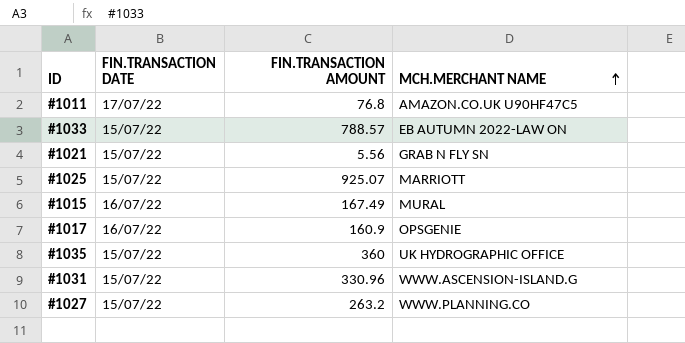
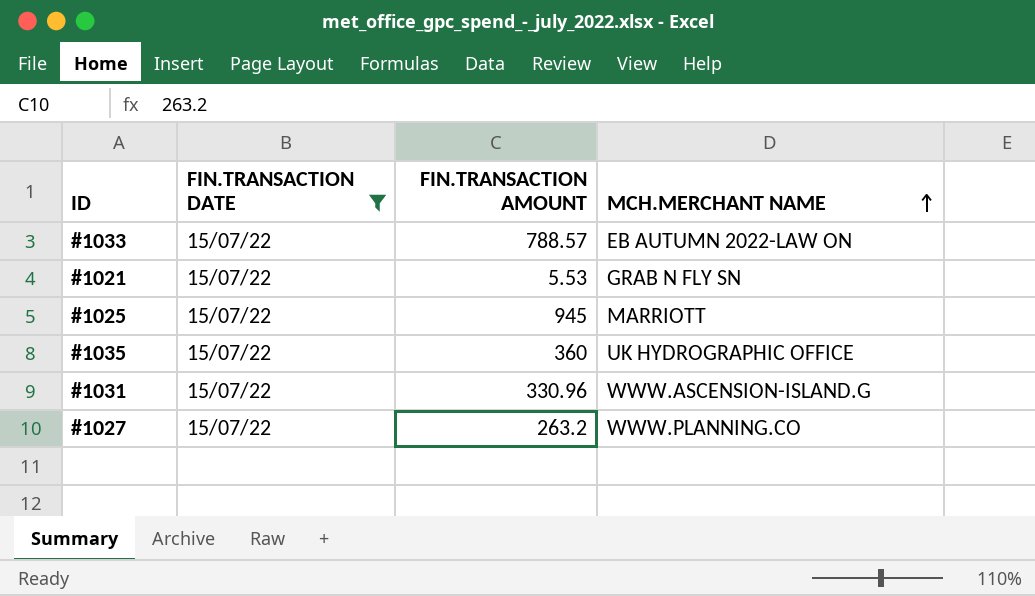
filter: none -> FIN.TRANSACTION DATE = 15/07/22
#1021 | FIN.TRANSACTION AMOUNT: 5.56 -> 5.53
#1025 | FIN.TRANSACTION AMOUNT: 925.07 -> 945

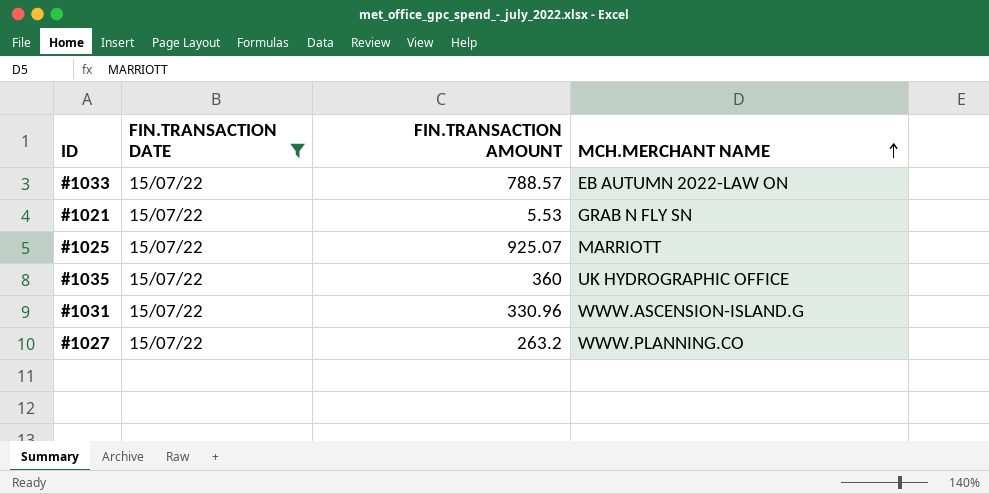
#1025 | FIN.TRANSACTION AMOUNT: 945 -> 925.07

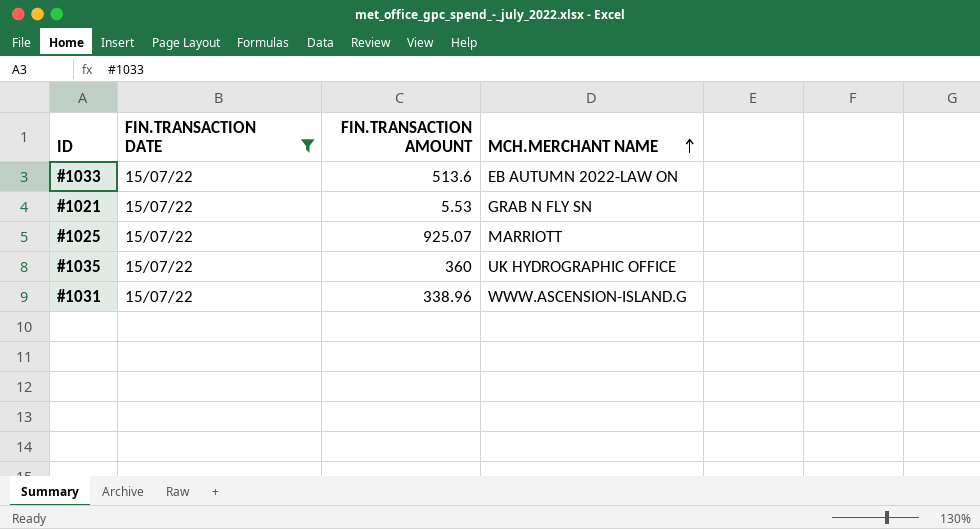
row #1027: 15/07/22 | 263.2 | WWW.PLANNING.CO -> none
#1033 | FIN.TRANSACTION AMOUNT: 788.57 -> 513.6
#1031 | FIN.TRANSACTION AMOUNT: 330.96 -> 338.96

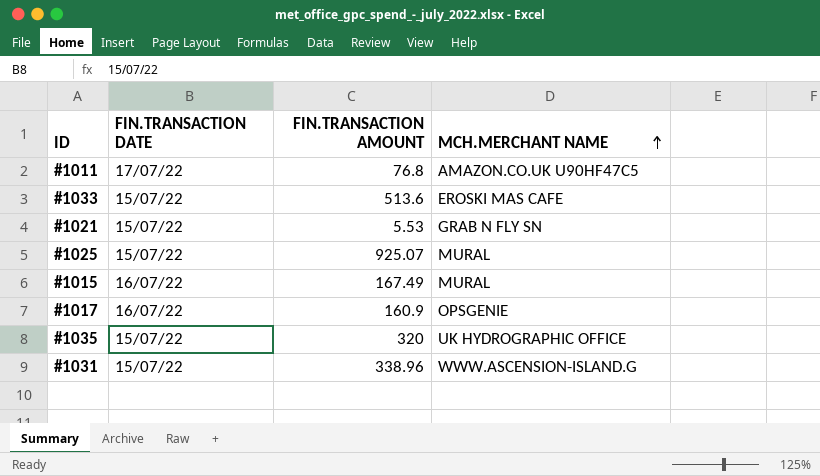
filter: FIN.TRANSACTION DATE = 15/07/22 -> none
#1033 | MCH.MERCHANT NAME: EB AUTUMN 2022-LAW ON -> EROSKI MAS CAFE
#1025 | MCH.MERCHANT NAME: MARRIOTT -> MURAL
#1035 | FIN.TRANSACTION AMOUNT: 360 -> 320

